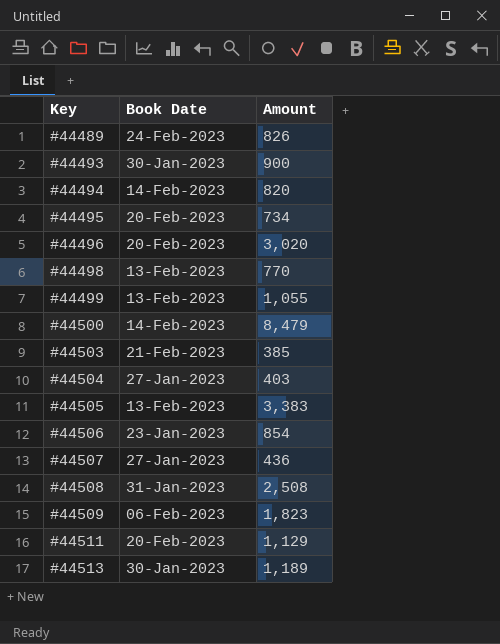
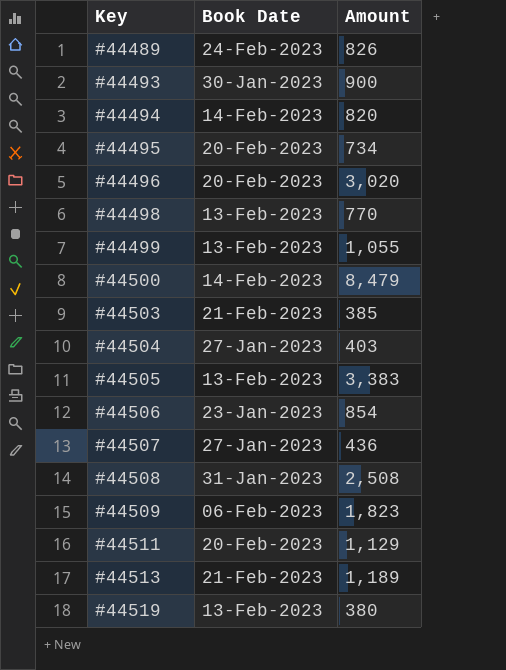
#44513 | Book Date: 30-Jan-2023 -> 21-Feb-2023
row #44519: none -> 13-Feb-2023 | 380

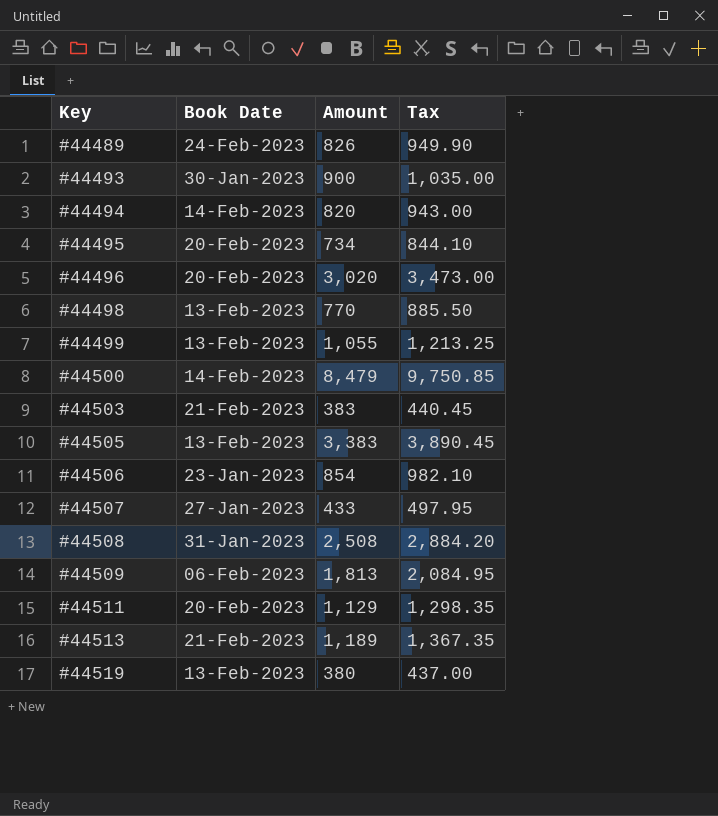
column Tax | formula: none -> [Amount] * 1.15
row #44504: 27-Jan-2023 | 403 -> none
#44503 | Amount: 385 -> 383
#44507 | Amount: 436 -> 433
#44509 | Amount: 1,823 -> 1,813

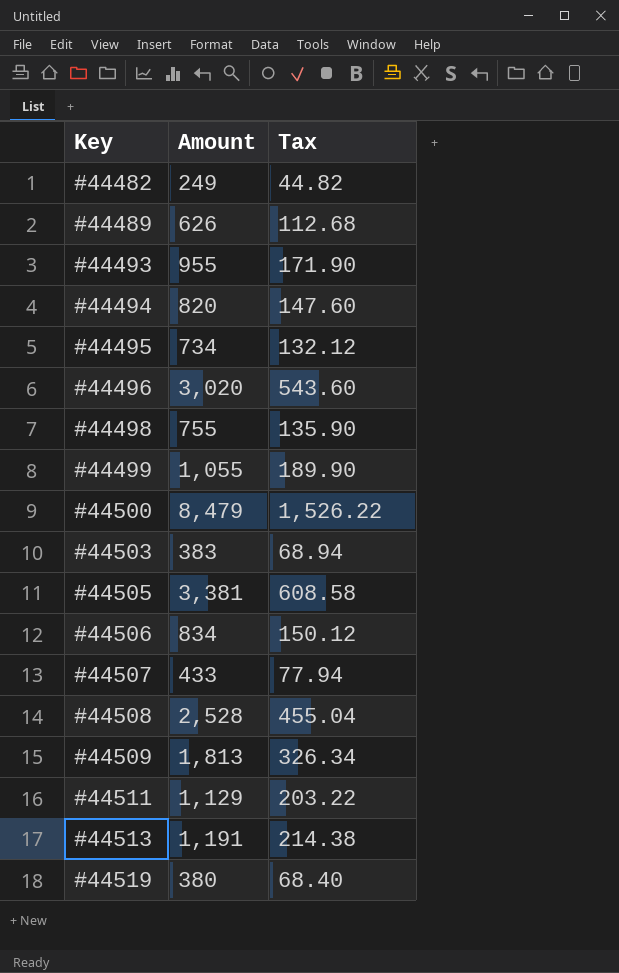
column Book Date | position: 2 -> none
column Tax | formula: [Amount] * 1.15 -> [Amount] * 0.18
row #44482: none -> 249 | 44.82
#44489 | Amount: 826 -> 626
#44493 | Amount: 900 -> 955
#44498 | Amount: 770 -> 755
#44505 | Amount: 3,383 -> 3,381
#44506 | Amount: 854 -> 834
#44508 | Amount: 2,508 -> 2,528
#44513 | Amount: 1,189 -> 1,191

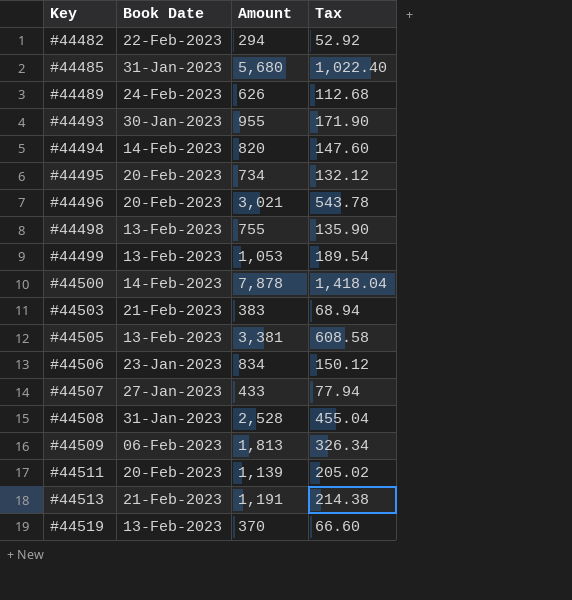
column Book Date | position: none -> 2
#44482 | Amount: 249 -> 294
#44482 | Tax: 44.82 -> 52.92
row #44485: none -> 31-Jan-2023 | 5,680 | 1,022.40
#44496 | Amount: 3,020 -> 3,021
#44496 | Tax: 543.60 -> 543.78
#44499 | Amount: 1,055 -> 1,053
#44499 | Tax: 189.90 -> 189.54
#44500 | Amount: 8,479 -> 7,878
#44500 | Tax: 1,526.22 -> 1,418.04
#44511 | Amount: 1,129 -> 1,139
#44511 | Tax: 203.22 -> 205.02
#44519 | Amount: 380 -> 370
#44519 | Tax: 68.40 -> 66.60

